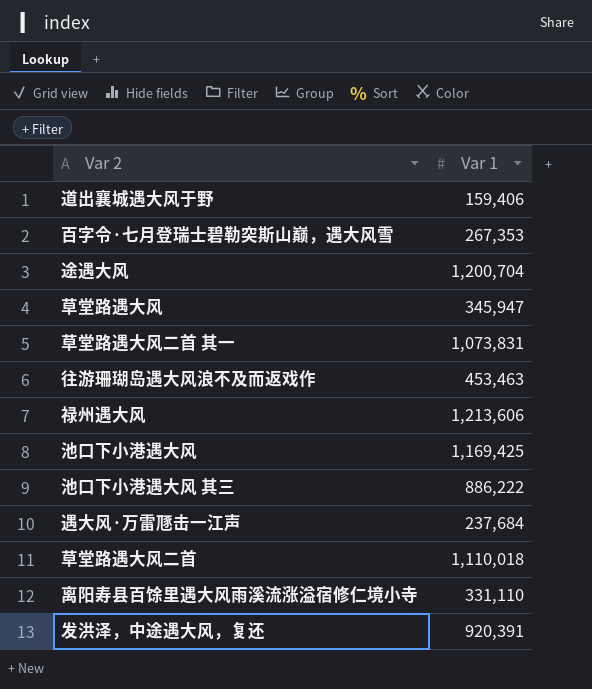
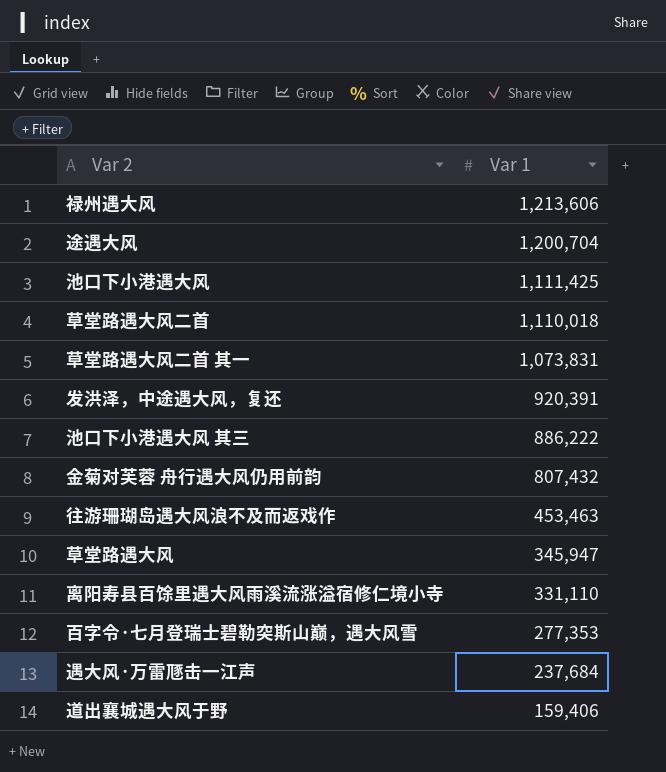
row order: none -> Var 1 descending
池口下小港遇大风 | Var 1: 1,169,425 -> 1,111,425
row 金菊对芙蓉 舟行遇大风仍用前韵: none -> 807,432
百字令·七月登瑞士碧勒突斯山巅，遇大风雪 | Var 1: 267,353 -> 277,353

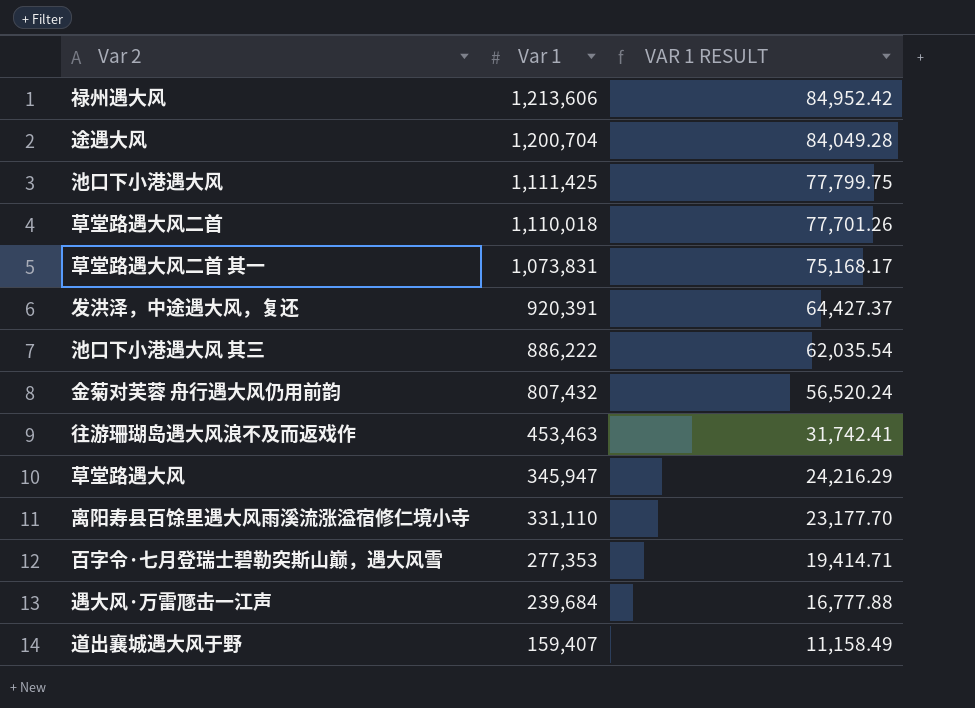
column VAR 1 RESULT | formula: none -> [Var 1] * 0.07
遇大风·万雷豗击一江声 | Var 1: 237,684 -> 239,684
道出襄城遇大风于野 | Var 1: 159,406 -> 159,407

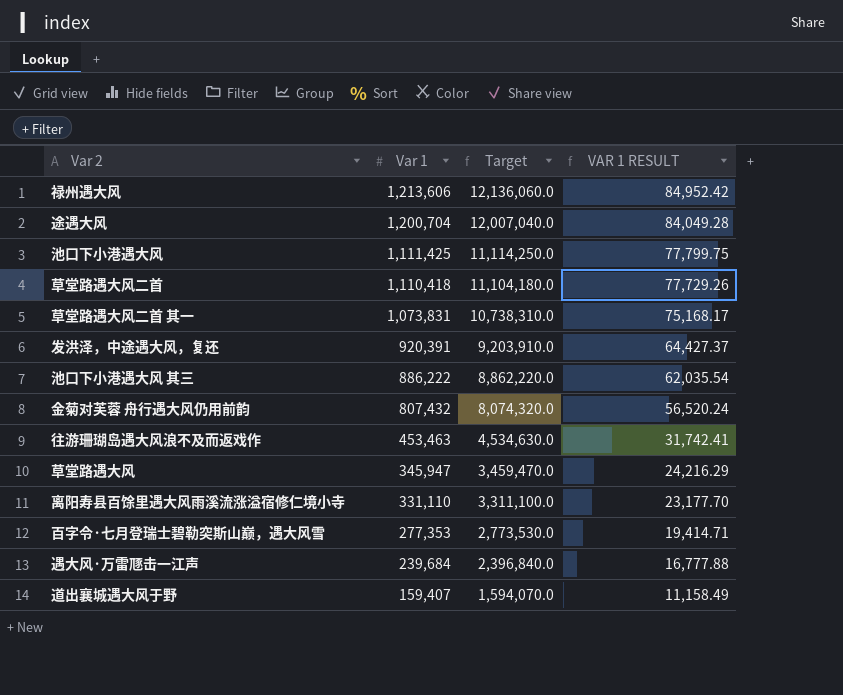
column Target | formula: none -> [Var 1] * 10
草堂路遇大风二首 | Var 1: 1,110,018 -> 1,110,418
草堂路遇大风二首 | VAR 1 RESULT: 77,701.26 -> 77,729.26

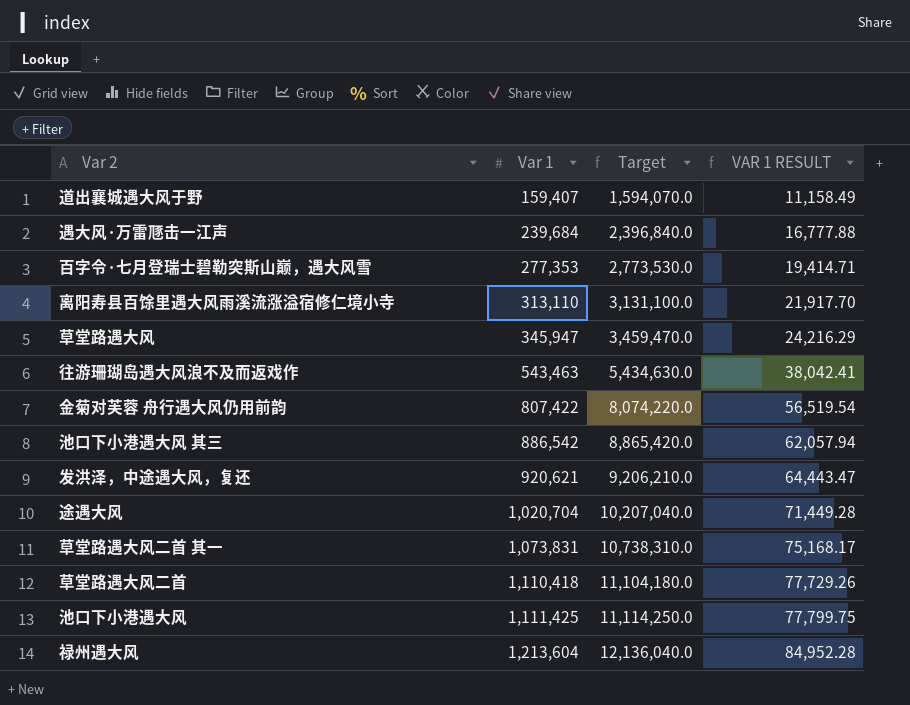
row order: Var 1 descending -> Var 1 ascending
离阳寿县百馀里遇大风雨溪流涨溢宿修仁境小寺 | Var 1: 331,110 -> 313,110
离阳寿县百馀里遇大风雨溪流涨溢宿修仁境小寺 | Target: 3,311,100.0 -> 3,131,100.0
离阳寿县百馀里遇大风雨溪流涨溢宿修仁境小寺 | VAR 1 RESULT: 23,177.70 -> 21,917.70
往游珊瑚岛遇大风浪不及而返戏作 | Var 1: 453,463 -> 543,463
往游珊瑚岛遇大风浪不及而返戏作 | Target: 4,534,630.0 -> 5,434,630.0
往游珊瑚岛遇大风浪不及而返戏作 | VAR 1 RESULT: 31,742.41 -> 38,042.41
金菊对芙蓉 舟行遇大风仍用前韵 | Var 1: 807,432 -> 807,422
金菊对芙蓉 舟行遇大风仍用前韵 | Target: 8,074,320.0 -> 8,074,220.0
金菊对芙蓉 舟行遇大风仍用前韵 | VAR 1 RESULT: 56,520.24 -> 56,519.54
池口下小港遇大风 其三 | Var 1: 886,222 -> 886,542
池口下小港遇大风 其三 | Target: 8,862,220.0 -> 8,865,420.0
池口下小港遇大风 其三 | VAR 1 RESULT: 62,035.54 -> 62,057.94
发洪泽，中途遇大风，复还 | Var 1: 920,391 -> 920,621
发洪泽，中途遇大风，复还 | Target: 9,203,910.0 -> 9,206,210.0
发洪泽，中途遇大风，复还 | VAR 1 RESULT: 64,427.37 -> 64,443.47
途遇大风 | Var 1: 1,200,704 -> 1,020,704
途遇大风 | Target: 12,007,040.0 -> 10,207,040.0
途遇大风 | VAR 1 RESULT: 84,049.28 -> 71,449.28
禄州遇大风 | Var 1: 1,213,606 -> 1,213,604
禄州遇大风 | Target: 12,136,060.0 -> 12,136,040.0
禄州遇大风 | VAR 1 RESULT: 84,952.42 -> 84,952.28

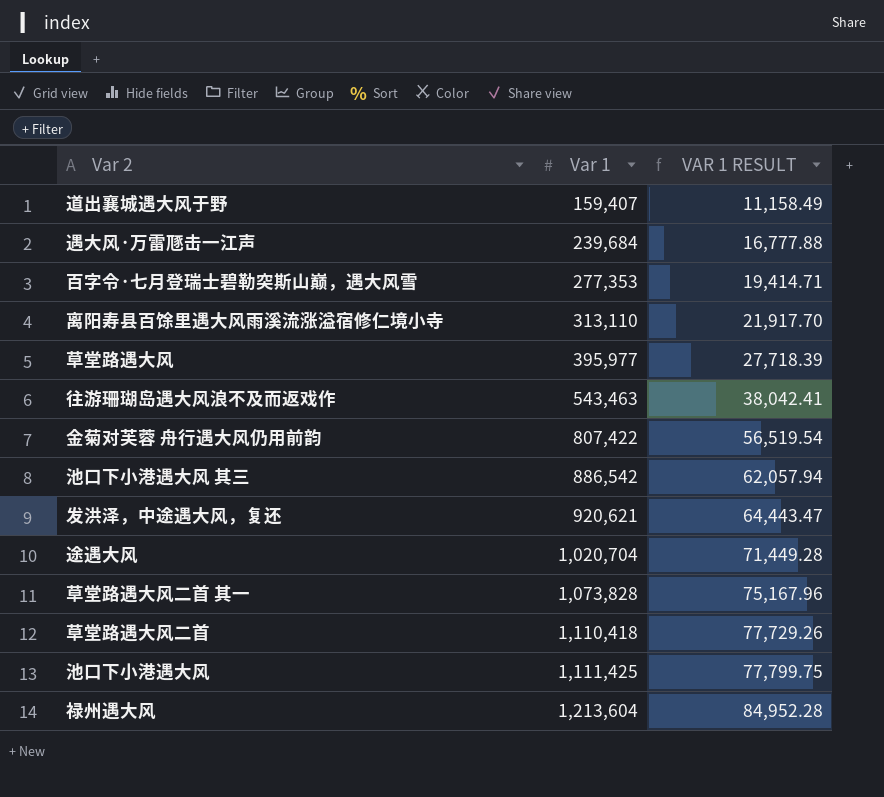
column Target | formula: [Var 1] * 10 -> none
草堂路遇大风 | Var 1: 345,947 -> 395,977
草堂路遇大风 | VAR 1 RESULT: 24,216.29 -> 27,718.39
草堂路遇大风二首 其一 | Var 1: 1,073,831 -> 1,073,828
草堂路遇大风二首 其一 | VAR 1 RESULT: 75,168.17 -> 75,167.96

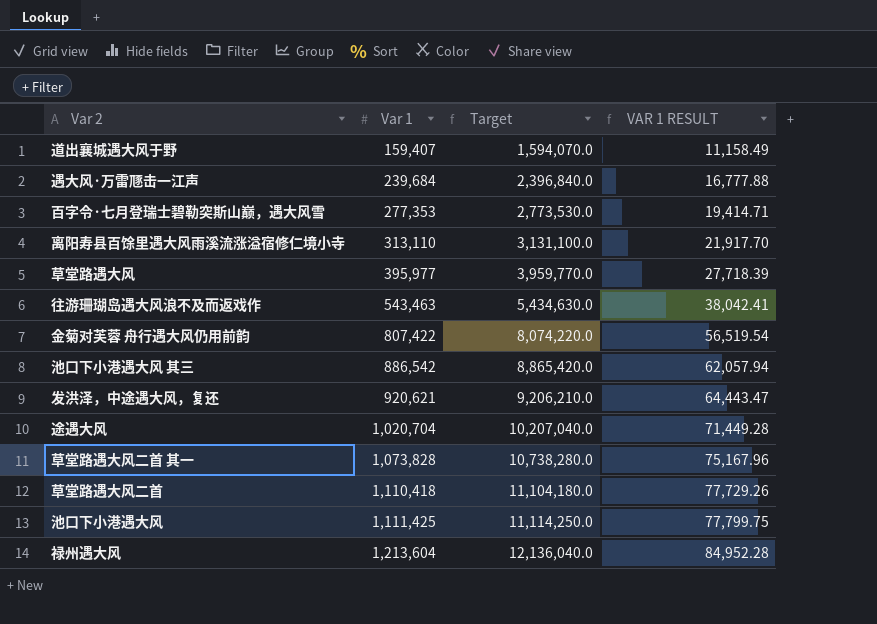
column Target | formula: none -> [Var 1] * 10

